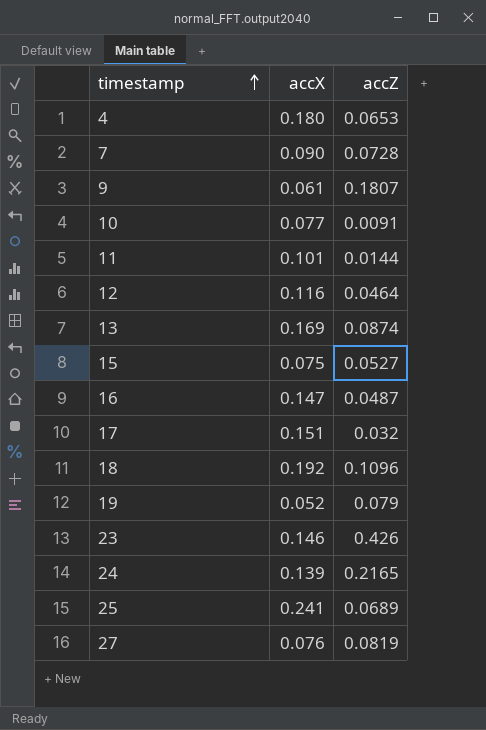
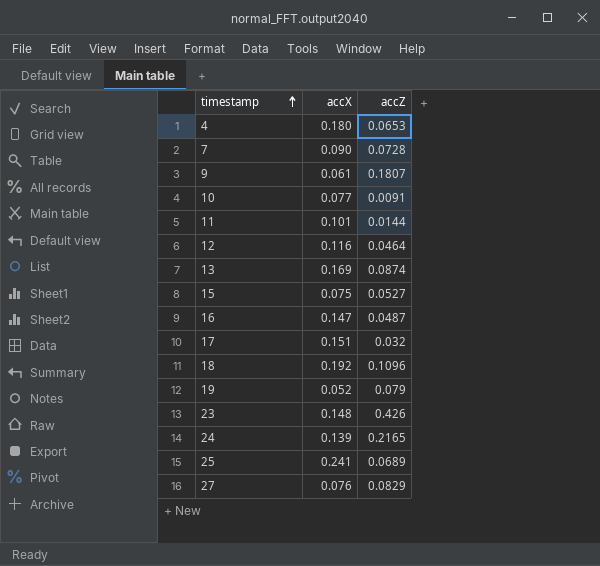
23 | accX: 0.146 -> 0.148
27 | accZ: 0.0819 -> 0.0829

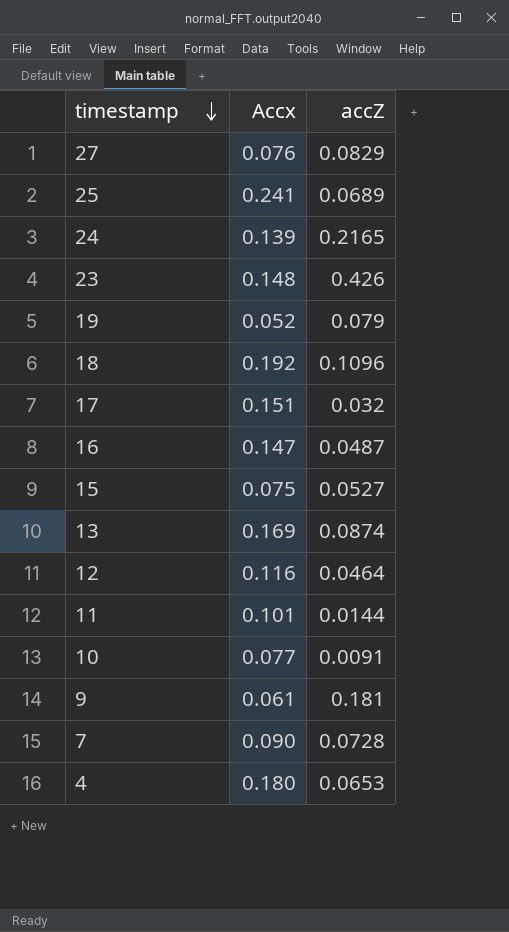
row order: timestamp ascending -> timestamp descending
column name: accX -> Accx
9 | accZ: 0.1807 -> 0.181

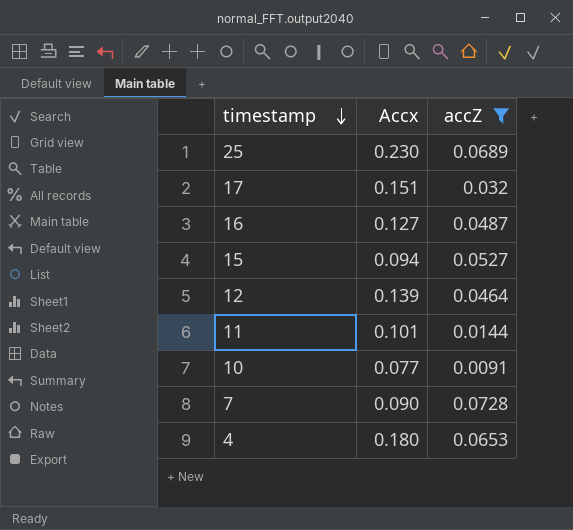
filter: none -> accZ <= 0.0728
25 | Accx: 0.241 -> 0.230
16 | Accx: 0.147 -> 0.127
15 | Accx: 0.075 -> 0.094
12 | Accx: 0.116 -> 0.139

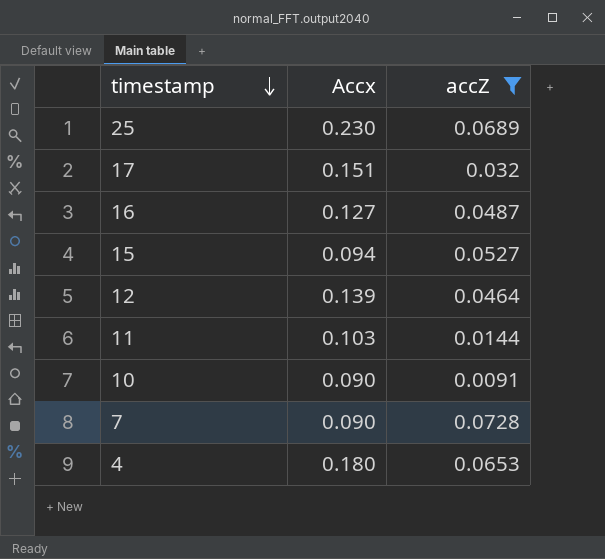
11 | Accx: 0.101 -> 0.103
10 | Accx: 0.077 -> 0.090

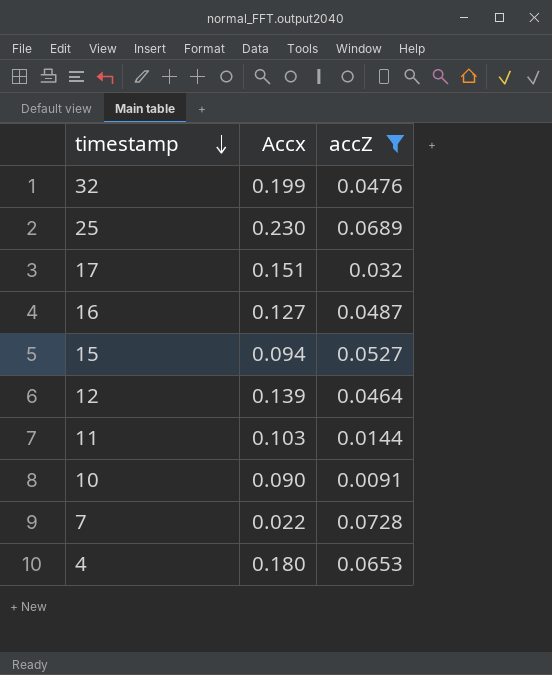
row 32: none -> 0.199 | 0.0476
7 | Accx: 0.090 -> 0.022

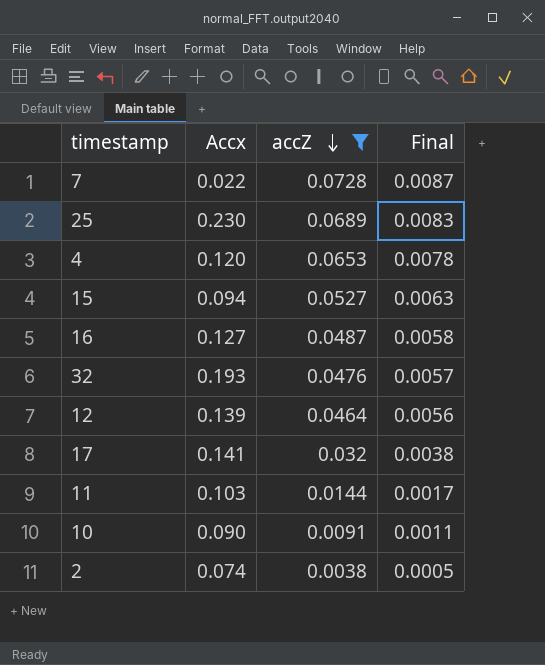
row order: timestamp descending -> accZ descending
column Final | formula: none -> [accZ] * 0.12
4 | Accx: 0.180 -> 0.120
32 | Accx: 0.199 -> 0.193
17 | Accx: 0.151 -> 0.141
row 2: none -> 0.074 | 0.0038 | 0.0005

